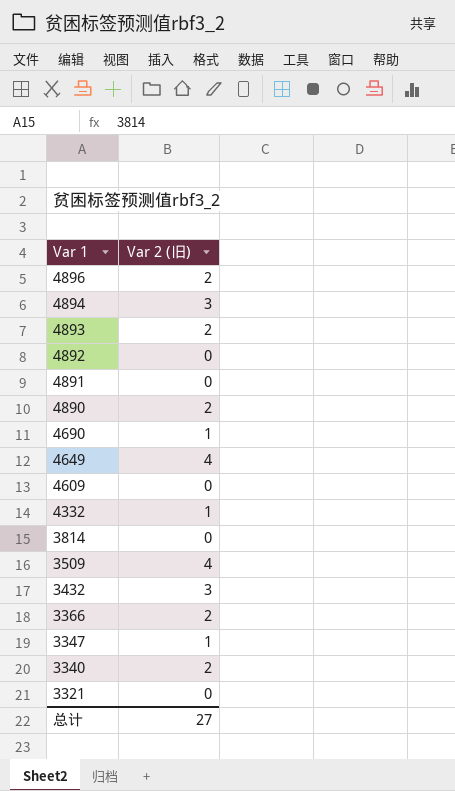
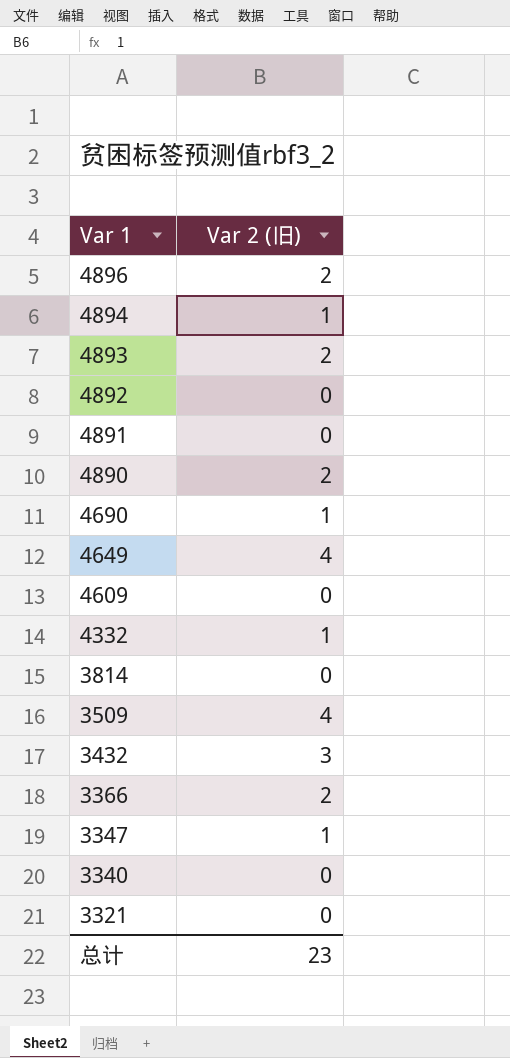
4894 | Var 2 (旧): 3 -> 1
3340 | Var 2 (旧): 2 -> 0
总计 | Var 2 (旧): 27 -> 23

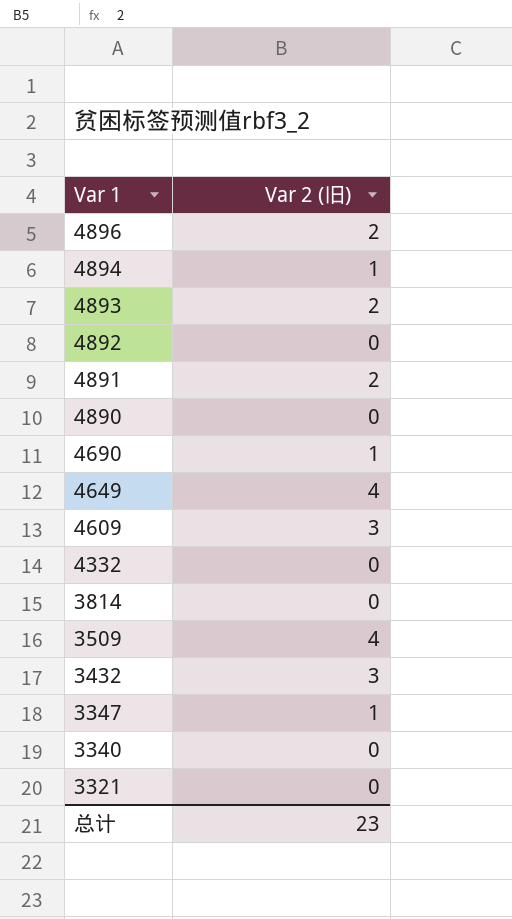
row 3366: 2 -> none
4891 | Var 2 (旧): 0 -> 2
4890 | Var 2 (旧): 2 -> 0
4609 | Var 2 (旧): 0 -> 3
4332 | Var 2 (旧): 1 -> 0

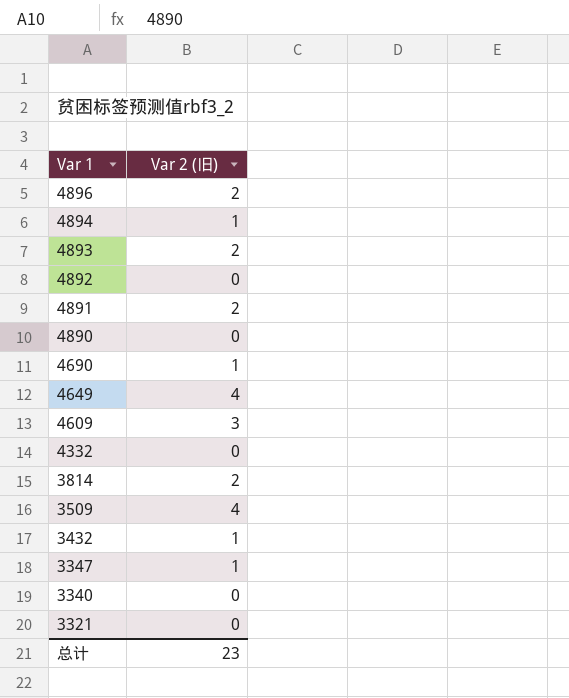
3814 | Var 2 (旧): 0 -> 2
3432 | Var 2 (旧): 3 -> 1

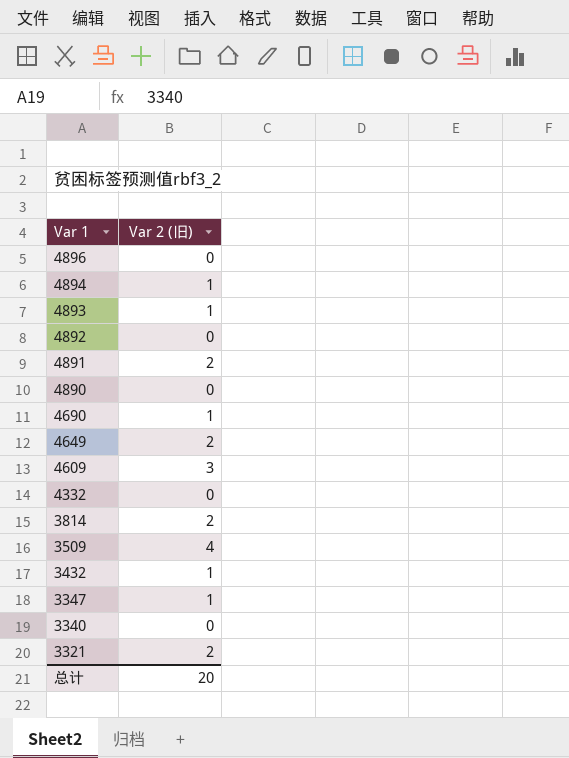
4896 | Var 2 (旧): 2 -> 0
4893 | Var 2 (旧): 2 -> 1
4649 | Var 2 (旧): 4 -> 2
3321 | Var 2 (旧): 0 -> 2
总计 | Var 2 (旧): 23 -> 20

